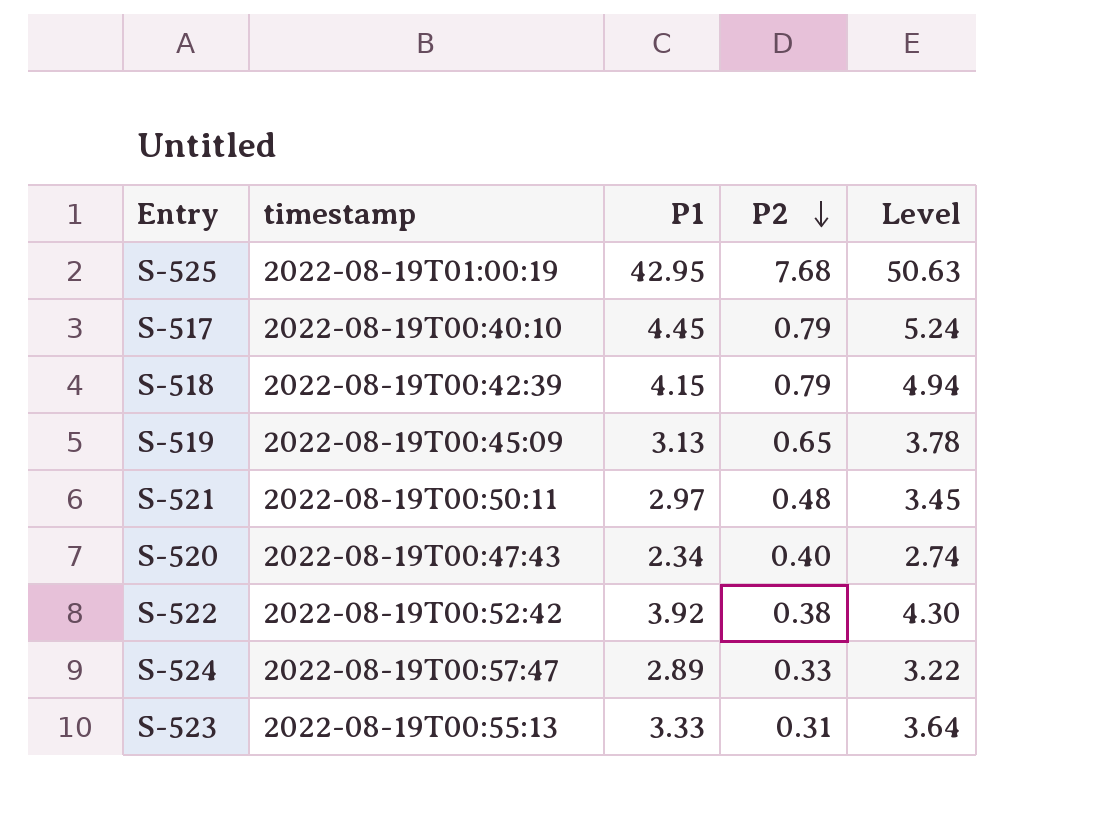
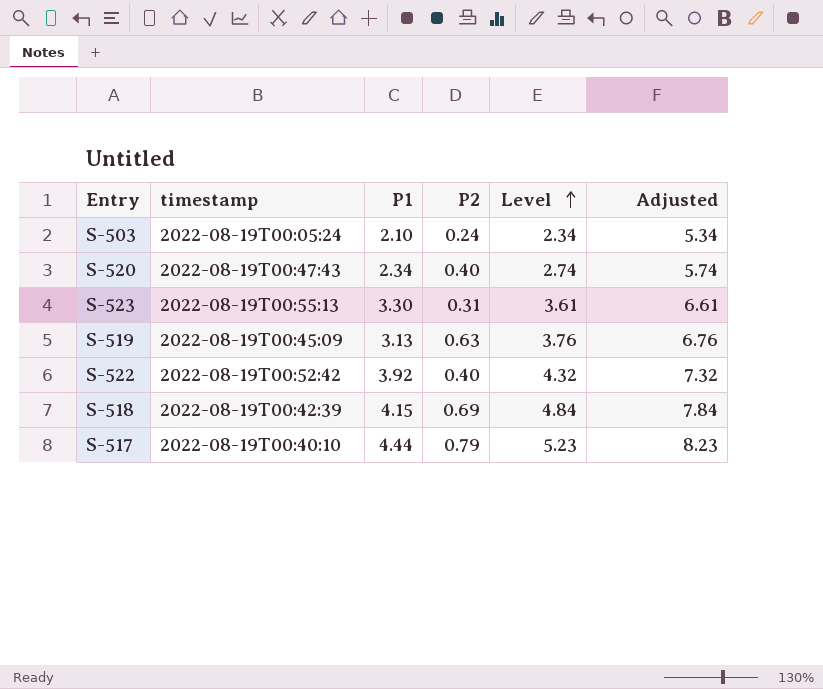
row order: P2 descending -> Level ascending
column Adjusted | formula: none -> [Level] + 3
row S-525: 2022-08-19T01:00:19 | 42.95 | 7.68 | 50.63 -> none
row S-521: 2022-08-19T00:50:11 | 2.97 | 0.48 | 3.45 -> none
row S-524: 2022-08-19T00:57:47 | 2.89 | 0.33 | 3.22 -> none
row S-503: none -> 2022-08-19T00:05:24 | 2.10 | 0.24 | 2.34 | 5.34
S-523 | P1: 3.33 -> 3.30
S-523 | Level: 3.64 -> 3.61
S-519 | P2: 0.65 -> 0.63
S-519 | Level: 3.78 -> 3.76
S-522 | P2: 0.38 -> 0.40
S-522 | Level: 4.30 -> 4.32
S-518 | P2: 0.79 -> 0.69
S-518 | Level: 4.94 -> 4.84
S-517 | P1: 4.45 -> 4.44
S-517 | Level: 5.24 -> 5.23

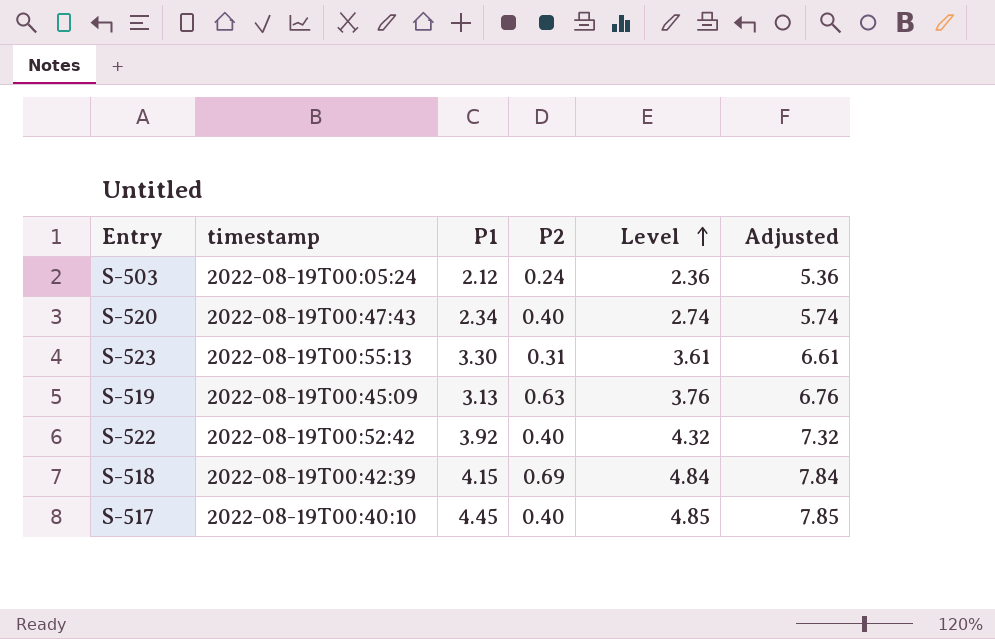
S-503 | P1: 2.10 -> 2.12
S-503 | Level: 2.34 -> 2.36
S-503 | Adjusted: 5.34 -> 5.36
S-517 | P1: 4.44 -> 4.45
S-517 | P2: 0.79 -> 0.40
S-517 | Level: 5.23 -> 4.85
S-517 | Adjusted: 8.23 -> 7.85

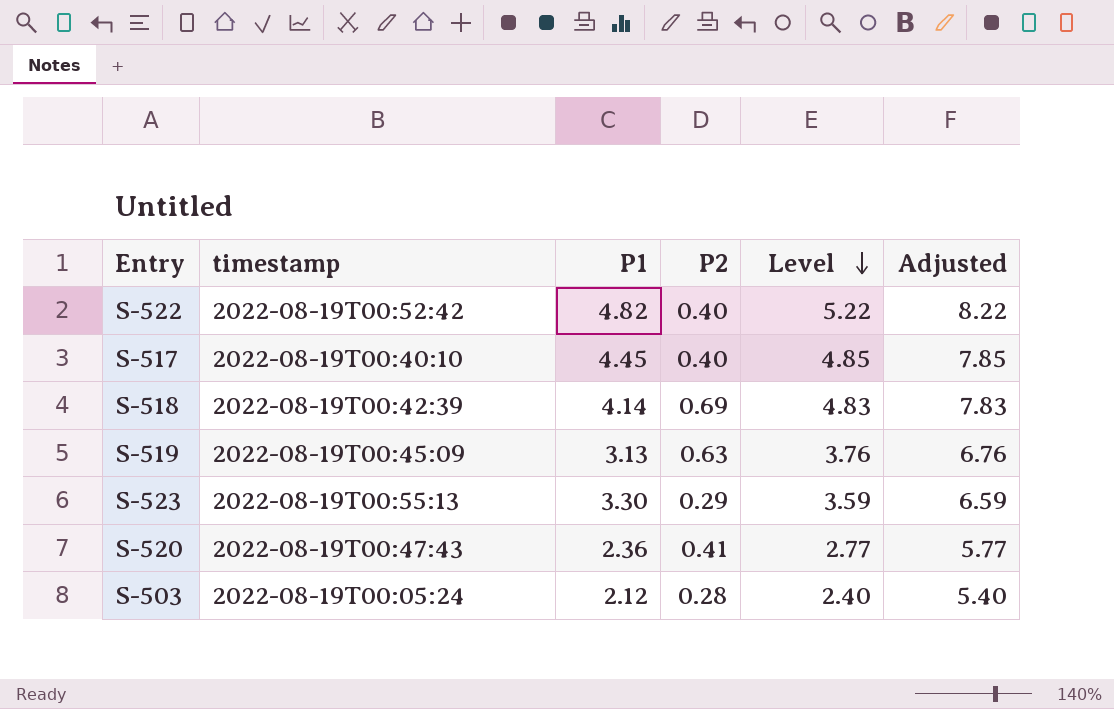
row order: Level ascending -> Level descending
S-522 | P1: 3.92 -> 4.82
S-522 | Level: 4.32 -> 5.22
S-522 | Adjusted: 7.32 -> 8.22
S-518 | P1: 4.15 -> 4.14
S-518 | Level: 4.84 -> 4.83
S-518 | Adjusted: 7.84 -> 7.83
S-523 | P2: 0.31 -> 0.29
S-523 | Level: 3.61 -> 3.59
S-523 | Adjusted: 6.61 -> 6.59
S-520 | P1: 2.34 -> 2.36
S-520 | P2: 0.40 -> 0.41
S-520 | Level: 2.74 -> 2.77
S-520 | Adjusted: 5.74 -> 5.77
S-503 | P2: 0.24 -> 0.28
S-503 | Level: 2.36 -> 2.40
S-503 | Adjusted: 5.36 -> 5.40

